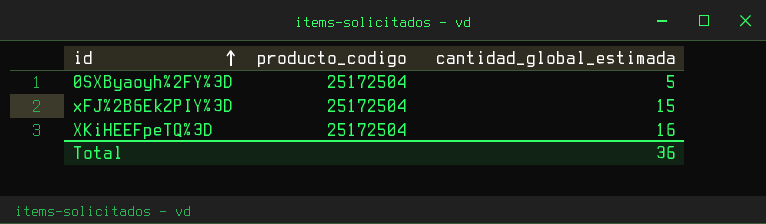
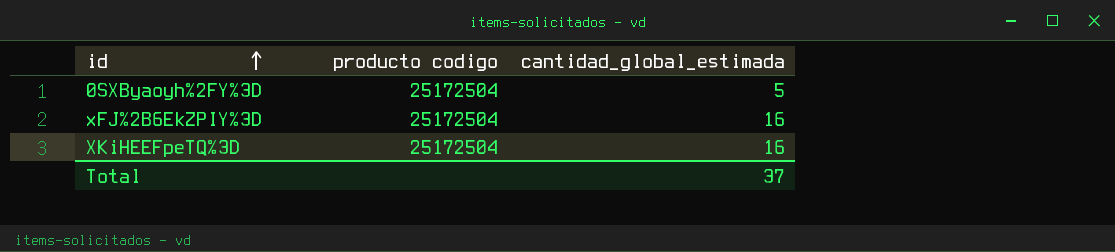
column name: producto_codigo -> producto codigo
xFJ%2B6EkZPIY%3D | cantidad_global_estimada: 15 -> 16
Total | cantidad_global_estimada: 36 -> 37

